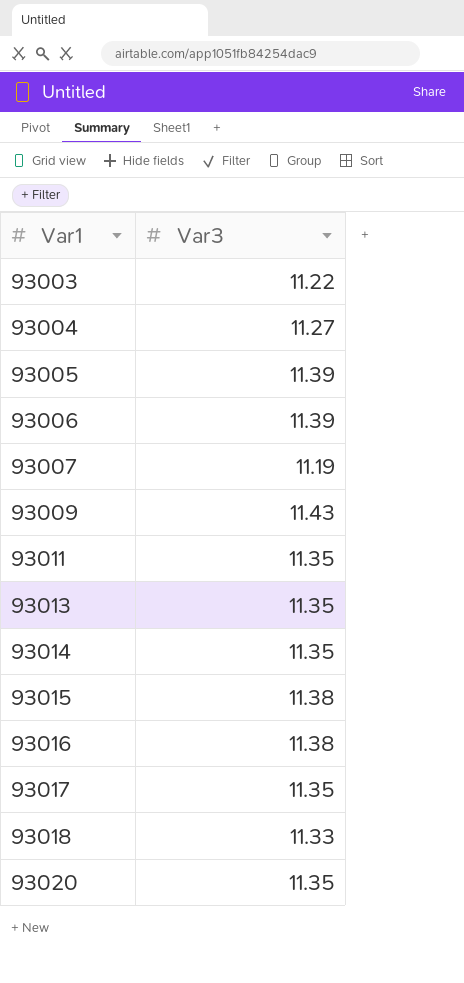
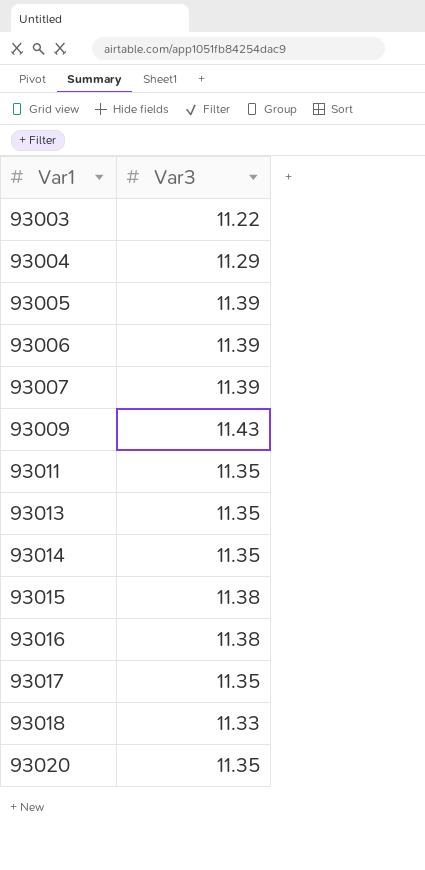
93004 | Var3: 11.27 -> 11.29
93007 | Var3: 11.19 -> 11.39

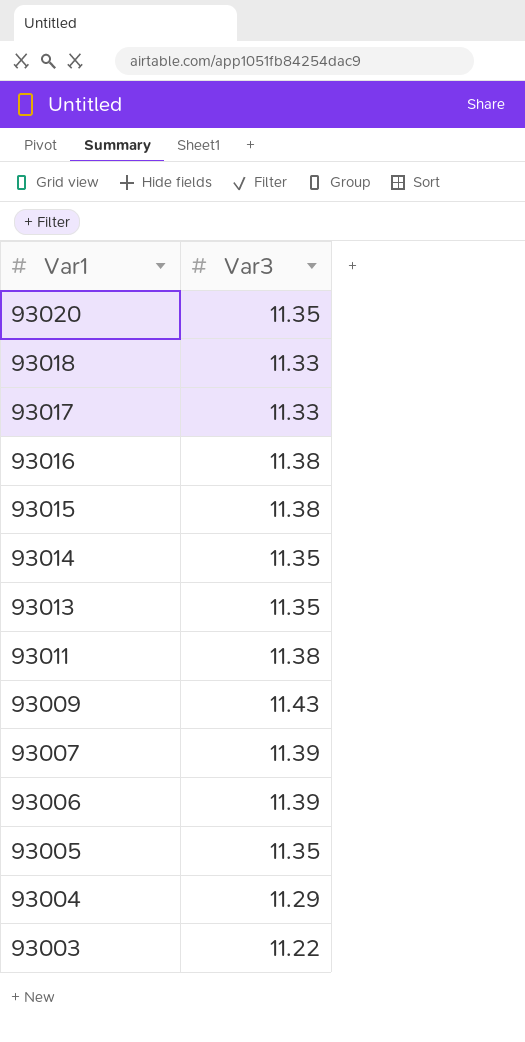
row order: Var1 ascending -> Var1 descending
93017 | Var3: 11.35 -> 11.33
93011 | Var3: 11.35 -> 11.38
93005 | Var3: 11.39 -> 11.35

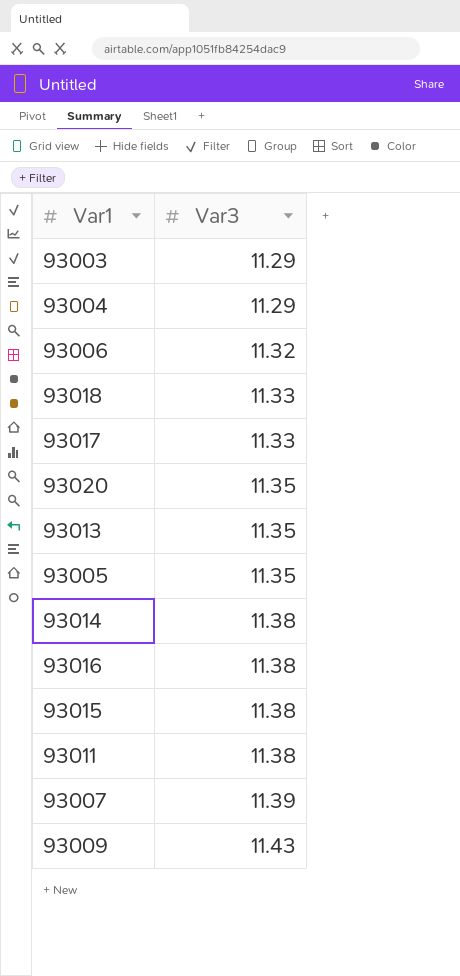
row order: Var1 descending -> Var3 ascending
93003 | Var3: 11.22 -> 11.29
93006 | Var3: 11.39 -> 11.32
93014 | Var3: 11.35 -> 11.38

